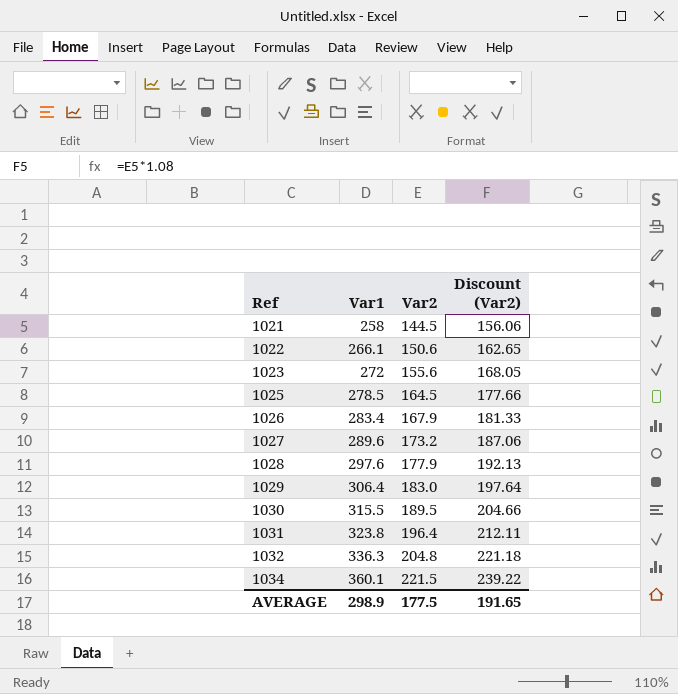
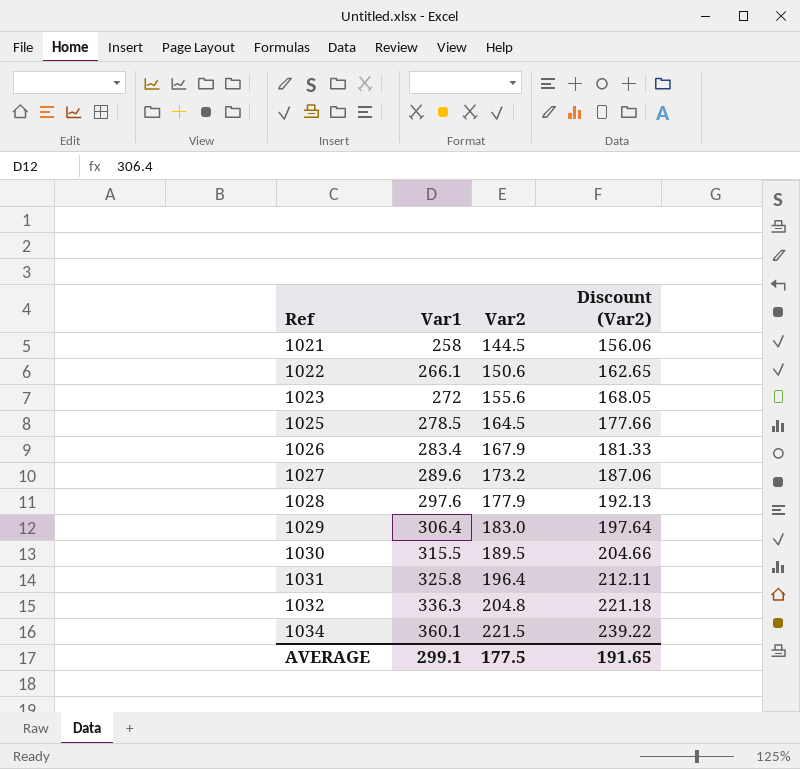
1031 | Var1: 323.8 -> 325.8
AVERAGE | Var1: 298.9 -> 299.1

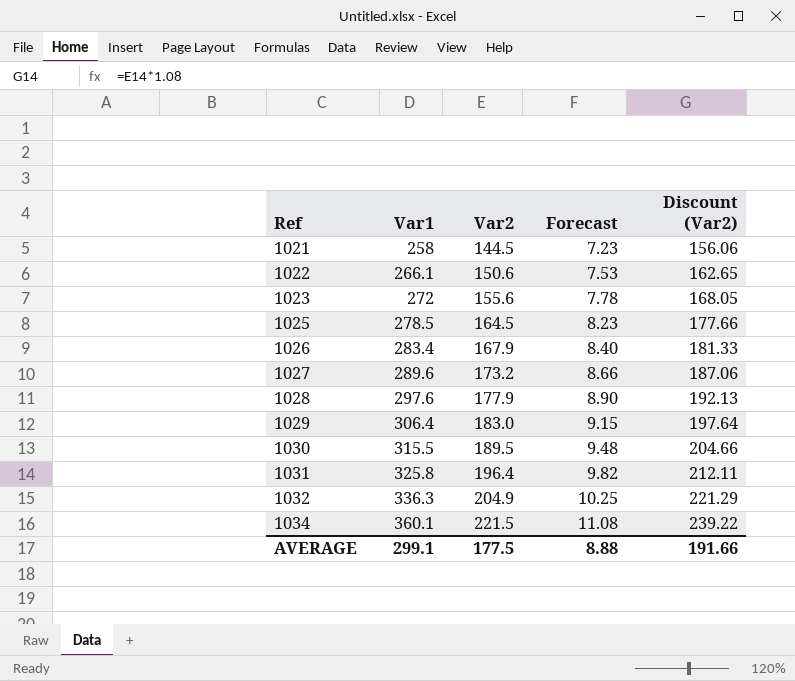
column Forecast | formula: none -> [Var2] * 0.05
1032 | Var2: 204.8 -> 204.9
1032 | Discount (Var2): 221.18 -> 221.29
AVERAGE | Discount (Var2): 191.65 -> 191.66

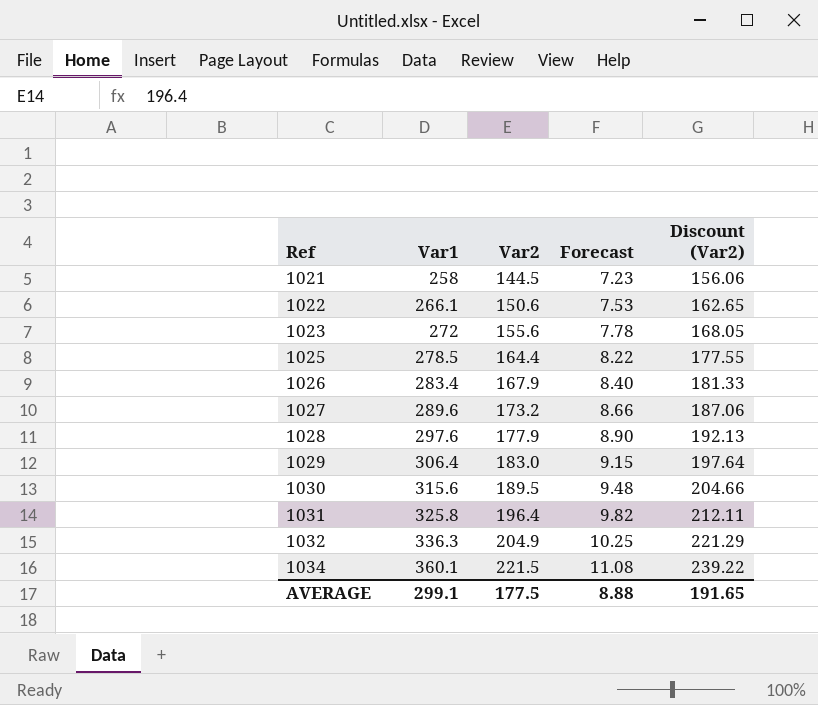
1025 | Var2: 164.5 -> 164.4
1025 | Forecast: 8.23 -> 8.22
1025 | Discount (Var2): 177.66 -> 177.55
1030 | Var1: 315.5 -> 315.6
AVERAGE | Discount (Var2): 191.66 -> 191.65

